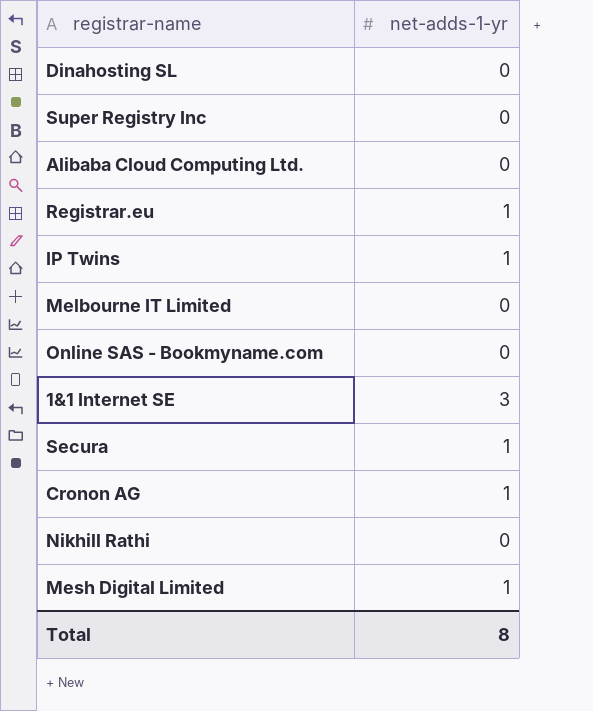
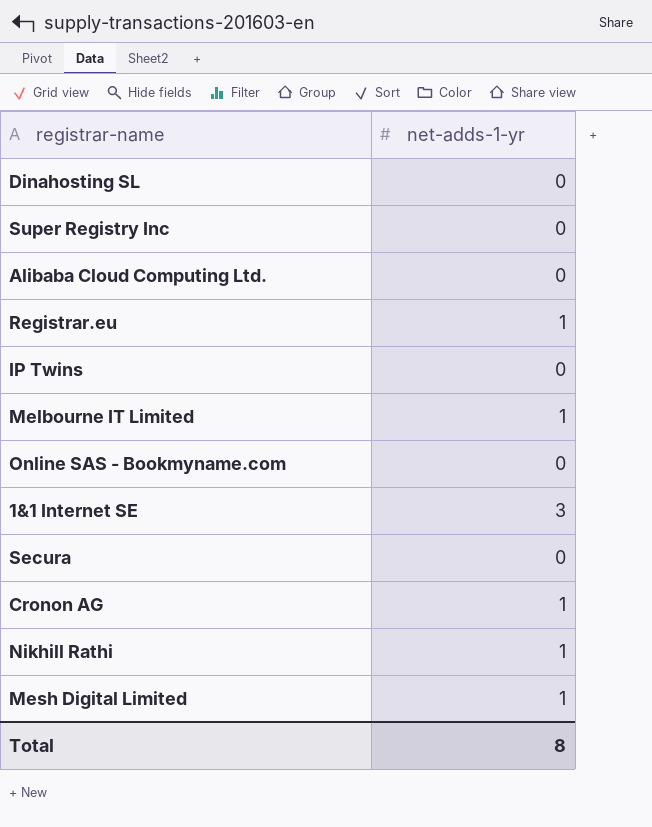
IP Twins | net-adds-1-yr: 1 -> 0
Melbourne IT Limited | net-adds-1-yr: 0 -> 1
Secura | net-adds-1-yr: 1 -> 0
Nikhill Rathi | net-adds-1-yr: 0 -> 1

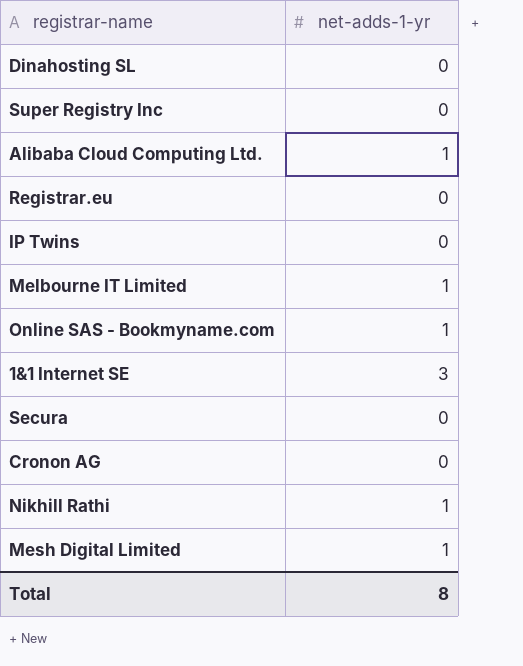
Alibaba Cloud Computing Ltd. | net-adds-1-yr: 0 -> 1
Registrar.eu | net-adds-1-yr: 1 -> 0
Online SAS - Bookmyname.com | net-adds-1-yr: 0 -> 1
Cronon AG | net-adds-1-yr: 1 -> 0

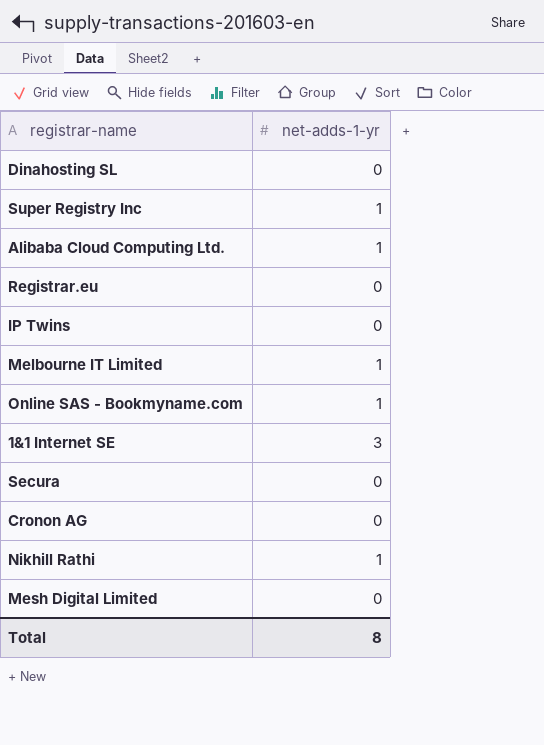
Super Registry Inc | net-adds-1-yr: 0 -> 1
Mesh Digital Limited | net-adds-1-yr: 1 -> 0

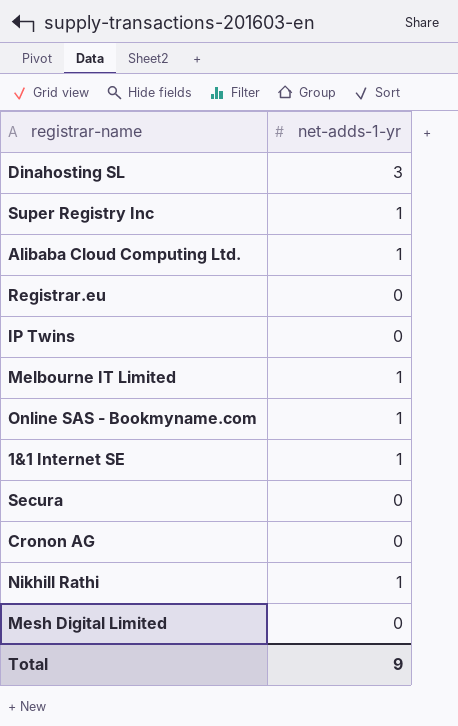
Dinahosting SL | net-adds-1-yr: 0 -> 3
1&1 Internet SE | net-adds-1-yr: 3 -> 1
Total | net-adds-1-yr: 8 -> 9

